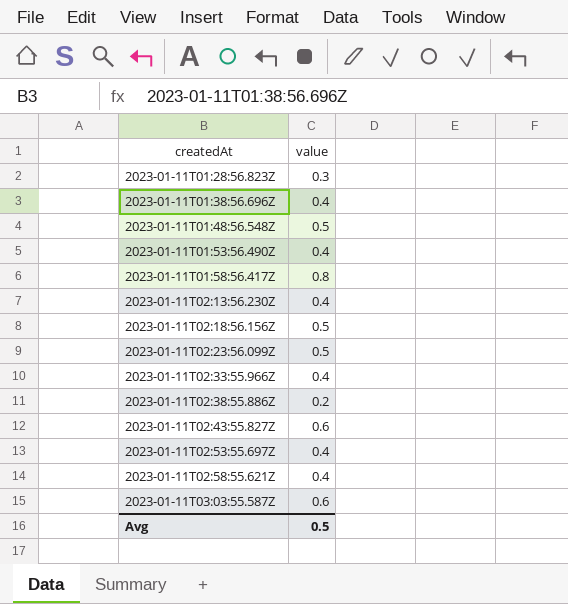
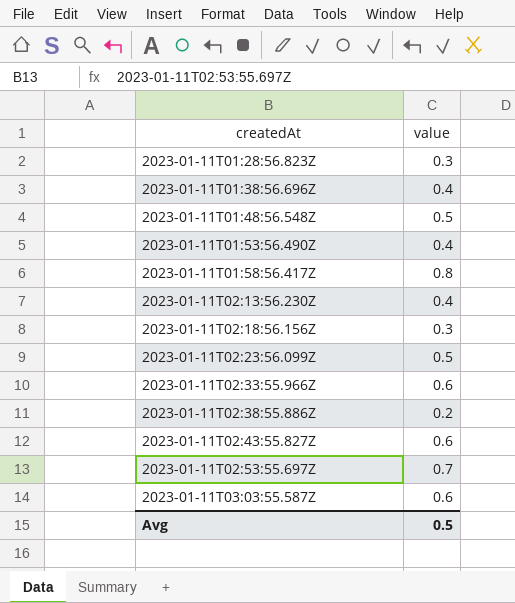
row 2023-01-11T02:58:55.621Z: 0.4 -> none
2023-01-11T02:18:56.156Z | value: 0.5 -> 0.3
2023-01-11T02:33:55.966Z | value: 0.4 -> 0.6
2023-01-11T02:53:55.697Z | value: 0.4 -> 0.7

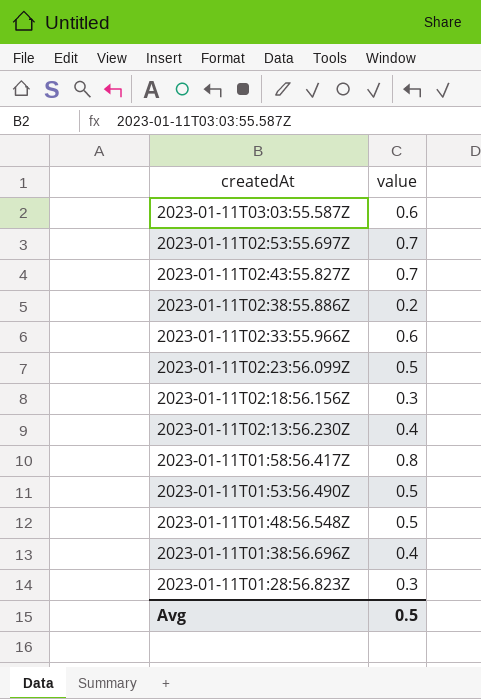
row order: createdAt ascending -> createdAt descending
2023-01-11T02:43:55.827Z | value: 0.6 -> 0.7
2023-01-11T01:53:56.490Z | value: 0.4 -> 0.5

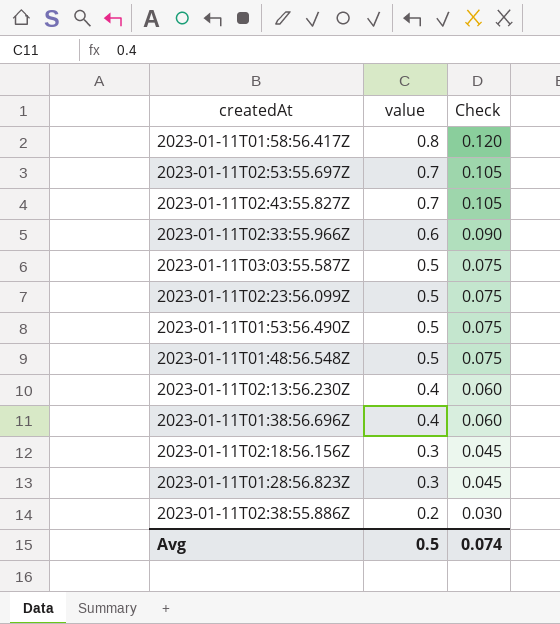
row order: createdAt descending -> value descending
column Check | formula: none -> [value] * 0.15
2023-01-11T03:03:55.587Z | value: 0.6 -> 0.5

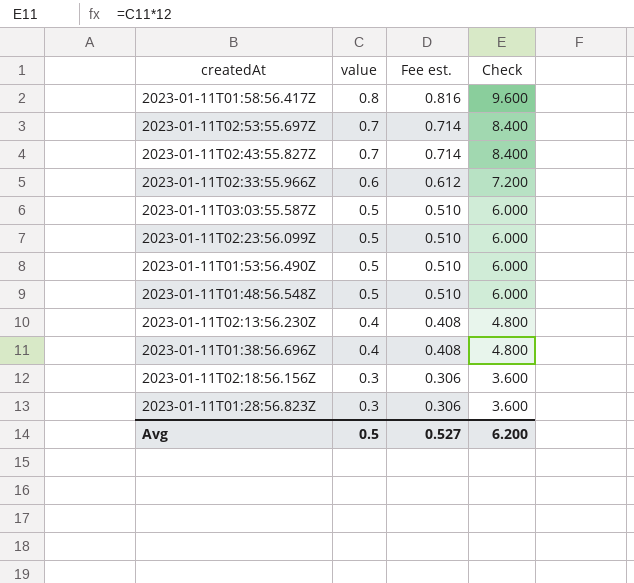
column Fee est. | formula: none -> [value] * 1.02
column Check | formula: [value] * 0.15 -> [value] * 12
row 2023-01-11T02:38:55.886Z: 0.2 | 0.030 -> none
Avg | Check: 0.074 -> 6.200

